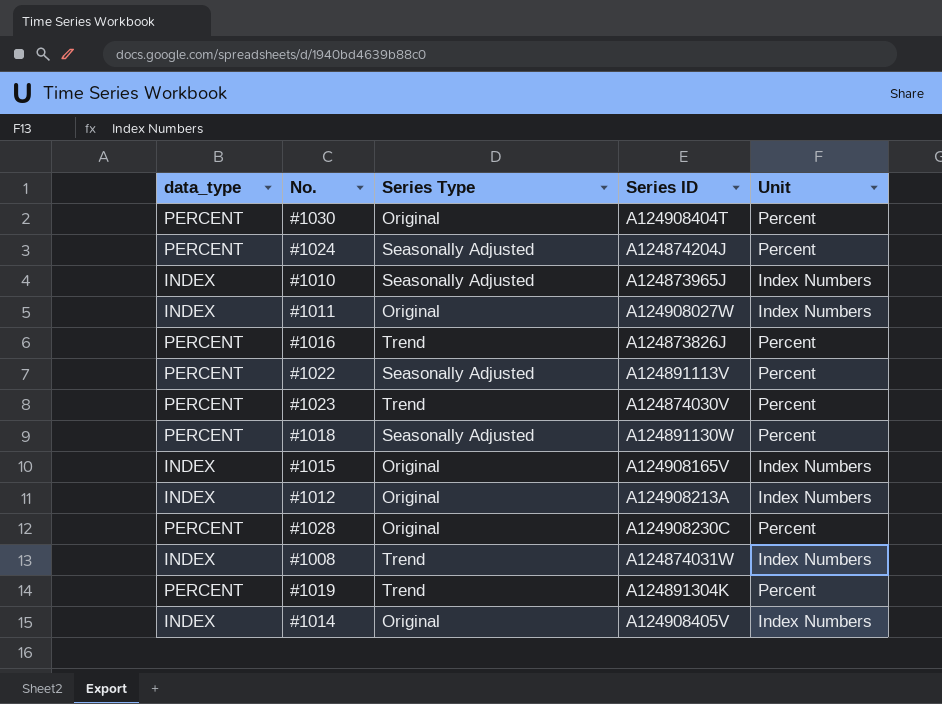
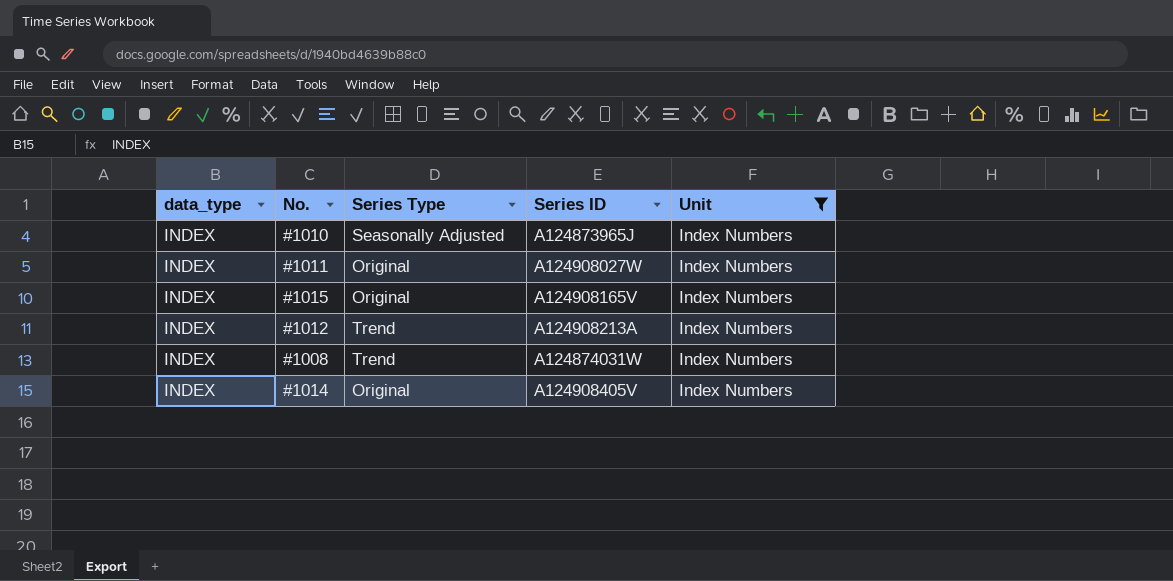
filter: none -> Unit = Index Numbers
#1012 | Series Type: Original -> Trend

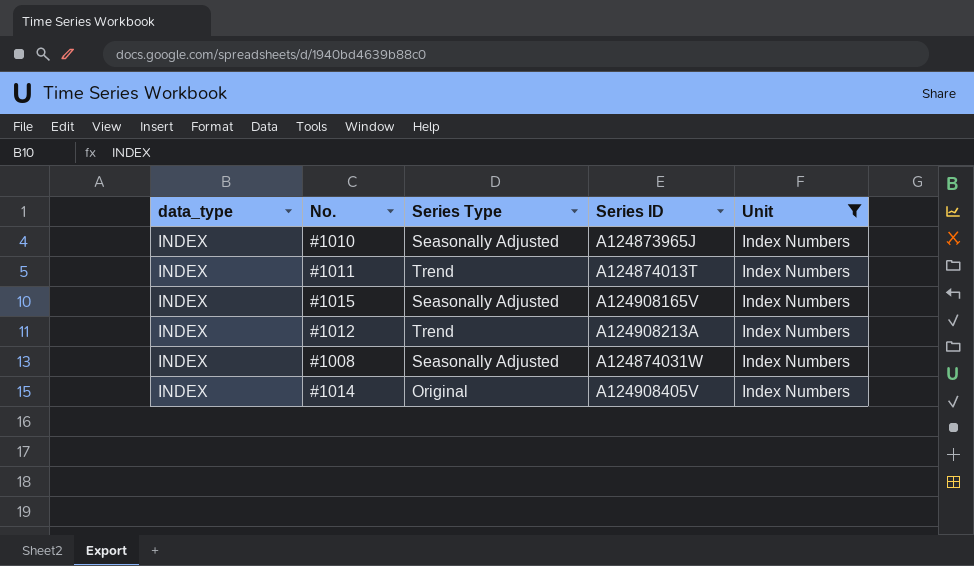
#1011 | Series Type: Original -> Trend
#1011 | Series ID: A124908027W -> A124874013T
#1015 | Series Type: Original -> Seasonally Adjusted
#1008 | Series Type: Trend -> Seasonally Adjusted

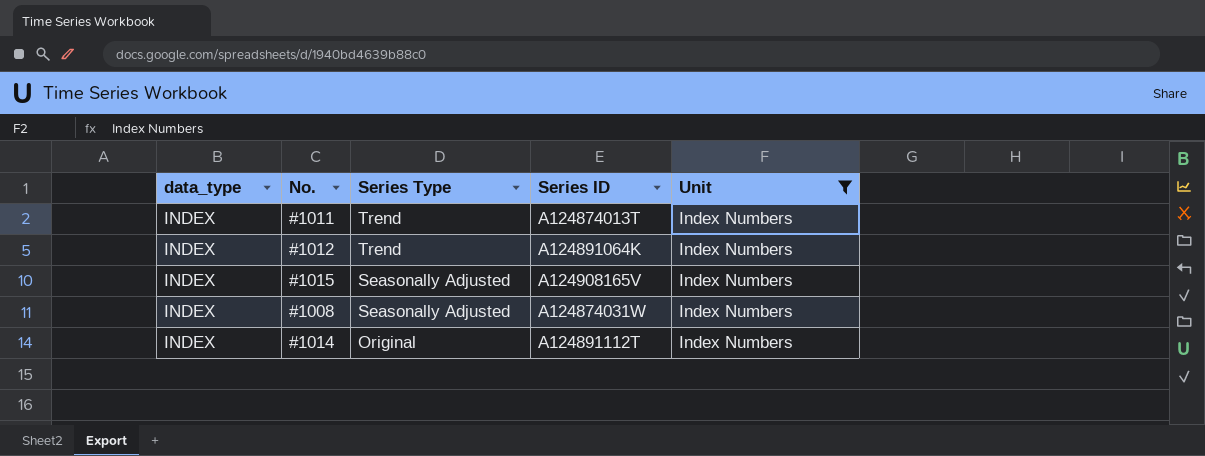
row order: none -> Series Type descending
row #1010: INDEX | Seasonally Adjusted | A124873965J | Index Numbers -> none
#1012 | Series ID: A124908213A -> A124891064K
#1014 | Series ID: A124908405V -> A124891112T

